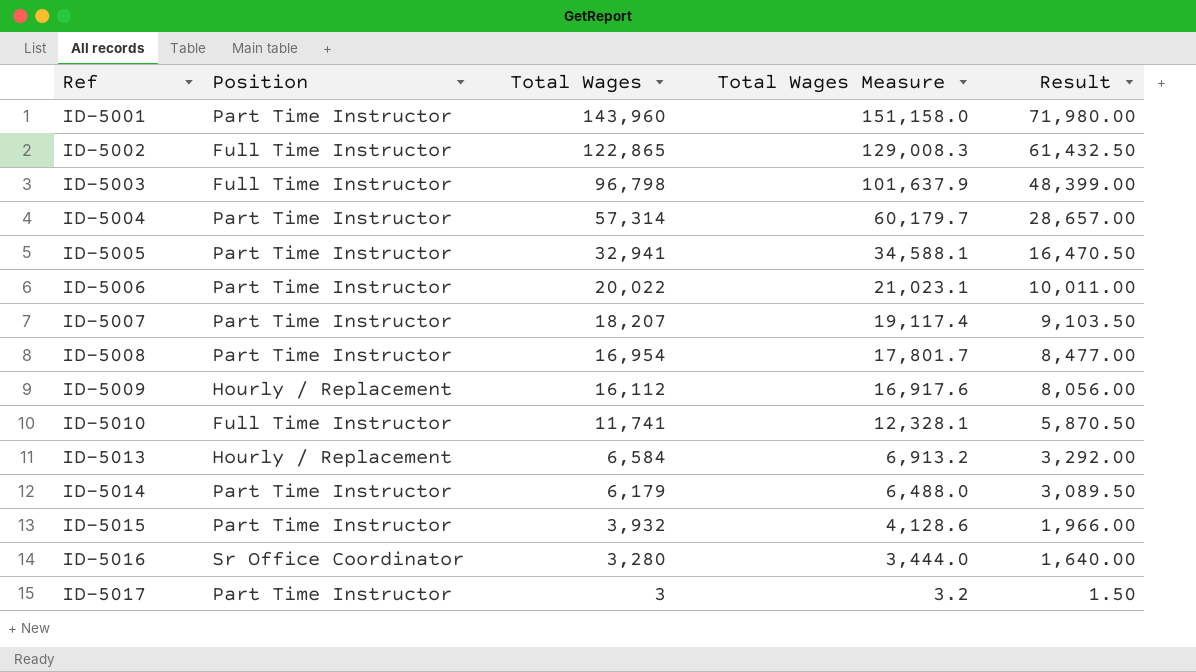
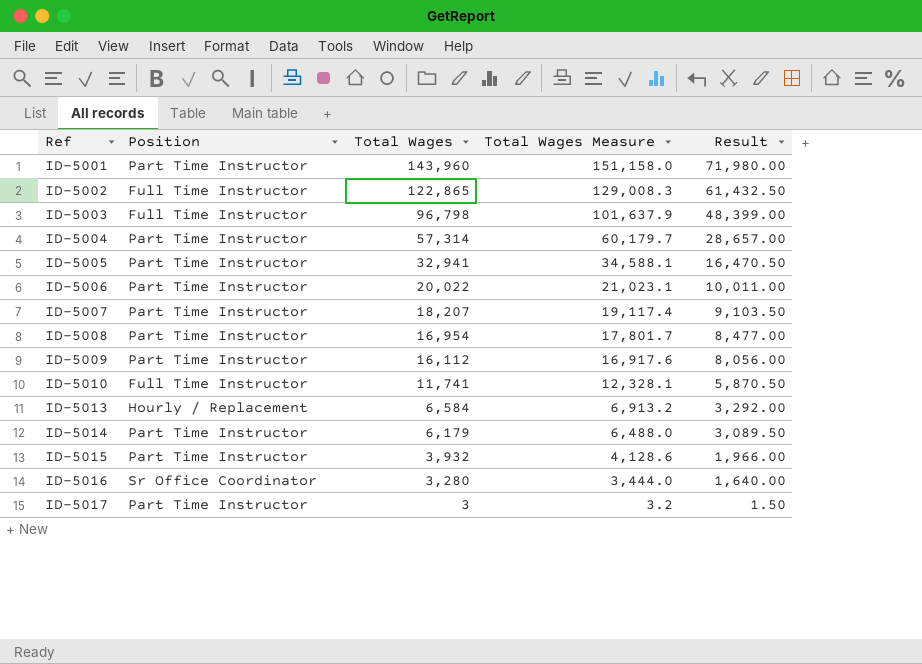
ID-5009 | Position: Hourly / Replacement -> Part Time Instructor

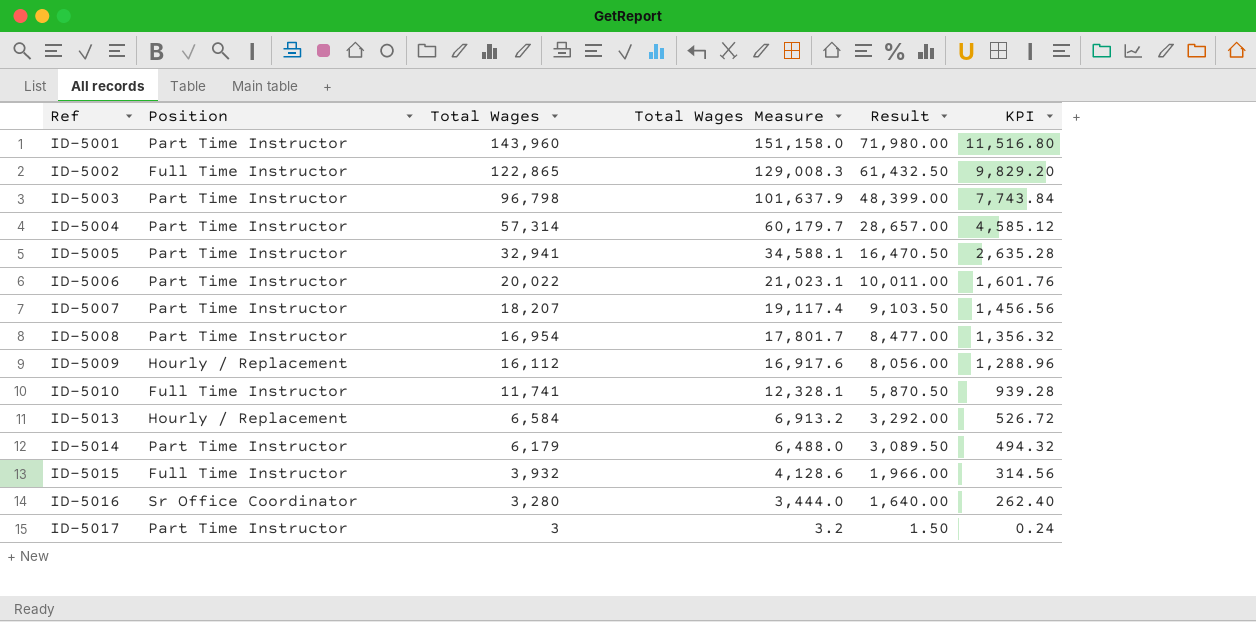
column KPI | formula: none -> [Total Wages] * 0.08
ID-5003 | Position: Full Time Instructor -> Part Time Instructor
ID-5009 | Position: Part Time Instructor -> Hourly / Replacement
ID-5015 | Position: Part Time Instructor -> Full Time Instructor

